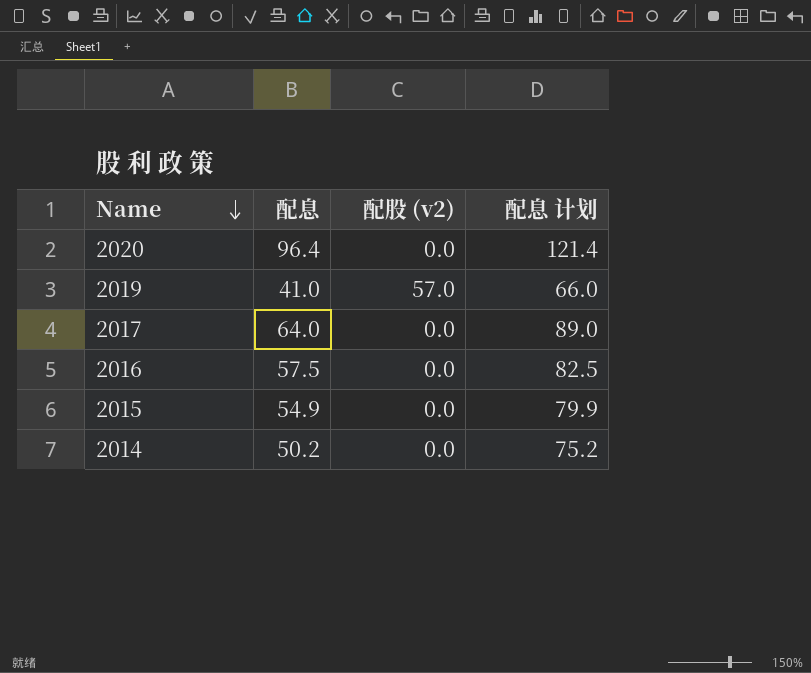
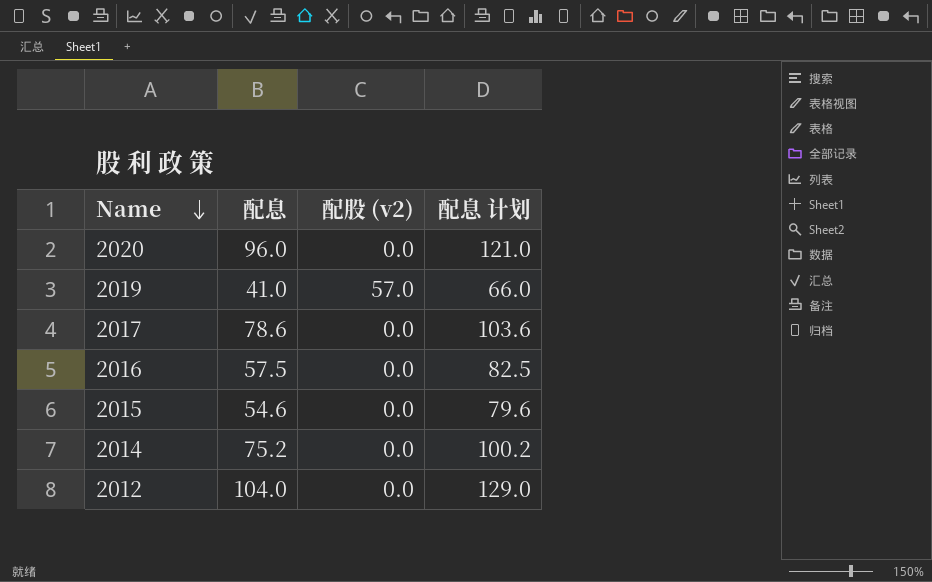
2020 | 配息: 96.4 -> 96.0
2020 | 配息 计划: 121.4 -> 121.0
2017 | 配息: 64.0 -> 78.6
2017 | 配息 计划: 89.0 -> 103.6
2015 | 配息: 54.9 -> 54.6
2015 | 配息 计划: 79.9 -> 79.6
2014 | 配息: 50.2 -> 75.2
2014 | 配息 计划: 75.2 -> 100.2
row 2012: none -> 104.0 | 0.0 | 129.0

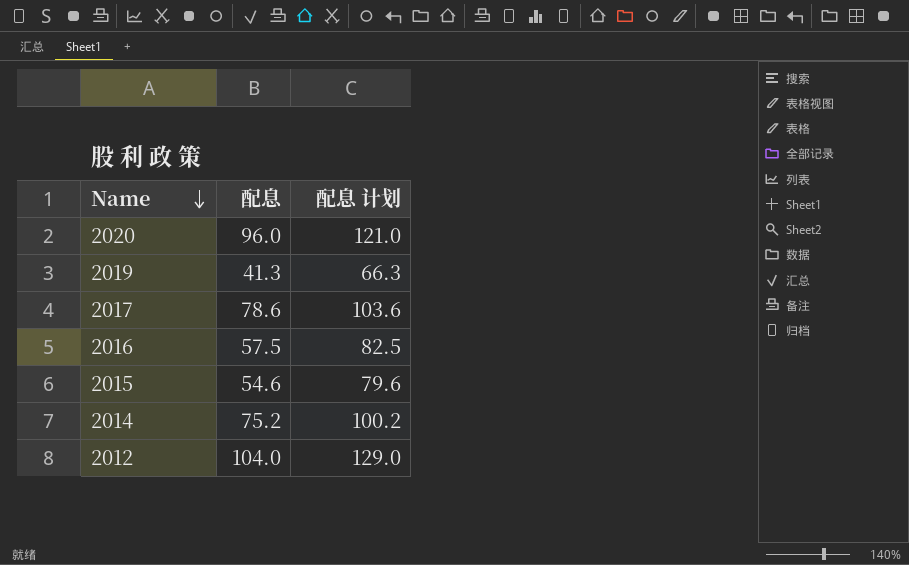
column 配股 (v2) | position: 3 -> none
2019 | 配息: 41.0 -> 41.3
2019 | 配息 计划: 66.0 -> 66.3

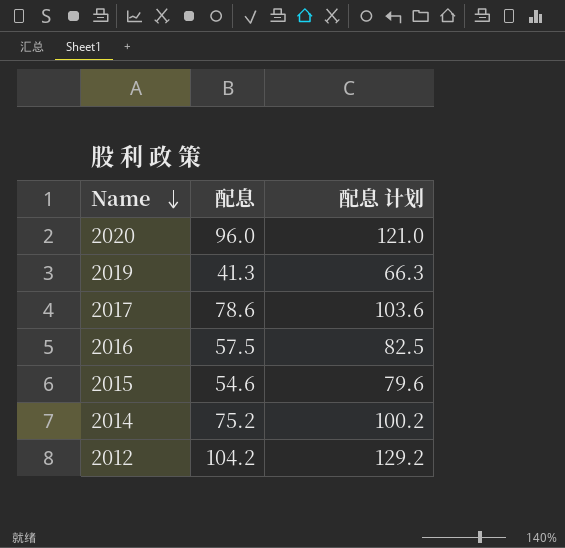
2012 | 配息: 104.0 -> 104.2
2012 | 配息 计划: 129.0 -> 129.2

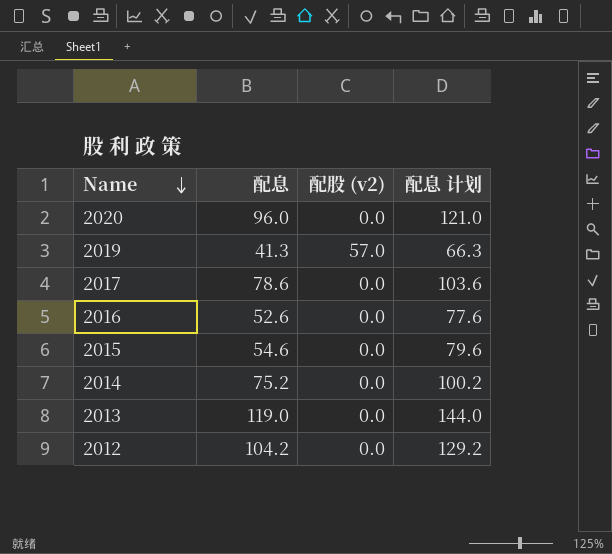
column 配股 (v2) | position: none -> 3
2016 | 配息: 57.5 -> 52.6
2016 | 配息 计划: 82.5 -> 77.6
row 2013: none -> 119.0 | 0.0 | 144.0

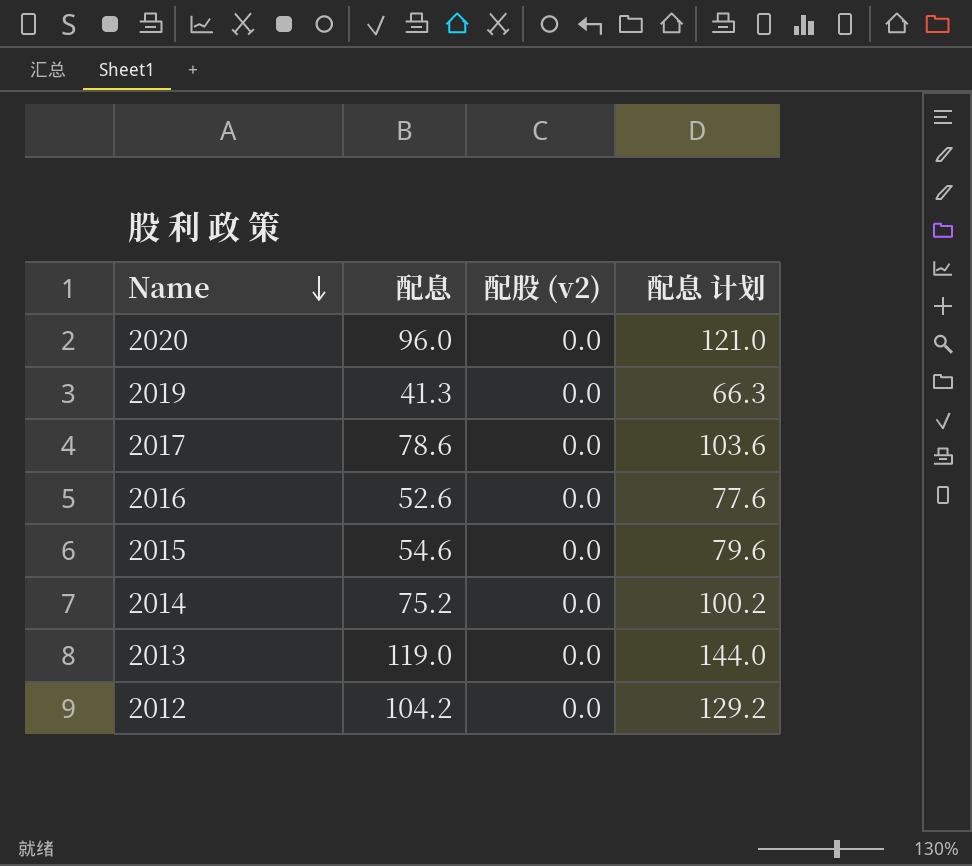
2019 | 配股 (v2): 57.0 -> 0.0

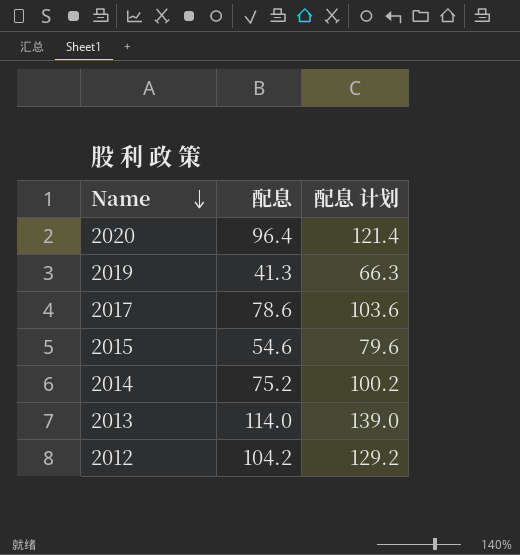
column 配股 (v2) | position: 3 -> none
row 2016: 52.6 | 0.0 | 77.6 -> none
2020 | 配息: 96.0 -> 96.4
2020 | 配息 计划: 121.0 -> 121.4
2013 | 配息: 119.0 -> 114.0
2013 | 配息 计划: 144.0 -> 139.0

